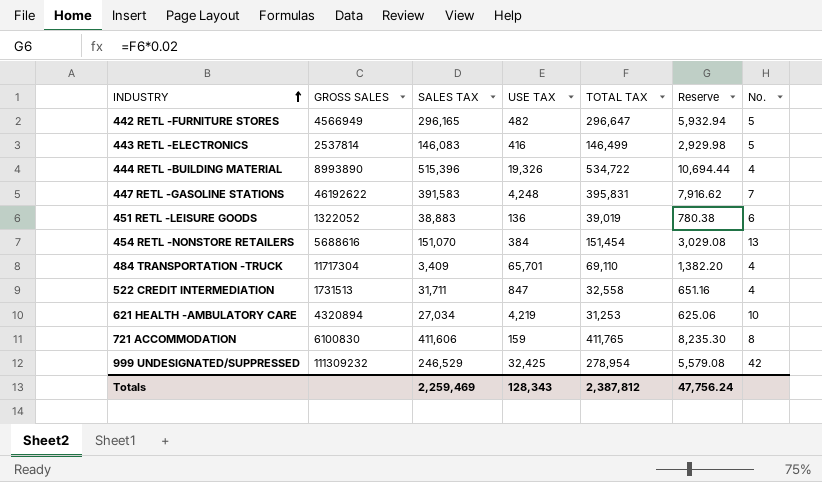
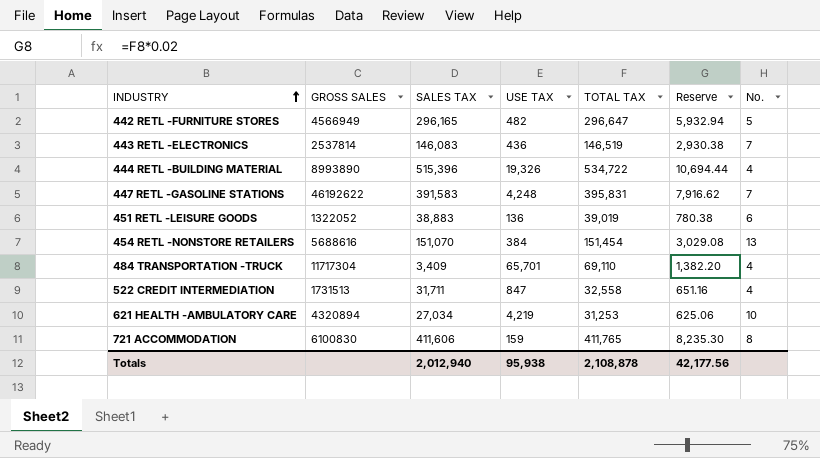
row 999 UNDESIGNATED/SUPPRESSED: 111309232 | 246,529 | 32,425 | 278,954 | 5,579.08 | 42 -> none
443 RETL -ELECTRONICS | USE TAX: 416 -> 436
443 RETL -ELECTRONICS | TOTAL TAX: 146,499 -> 146,519
443 RETL -ELECTRONICS | Reserve: 2,929.98 -> 2,930.38
443 RETL -ELECTRONICS | No.: 5 -> 7
Totals | SALES TAX: 2,259,469 -> 2,012,940
Totals | USE TAX: 128,343 -> 95,938
Totals | TOTAL TAX: 2,387,812 -> 2,108,878
Totals | Reserve: 47,756.24 -> 42,177.56

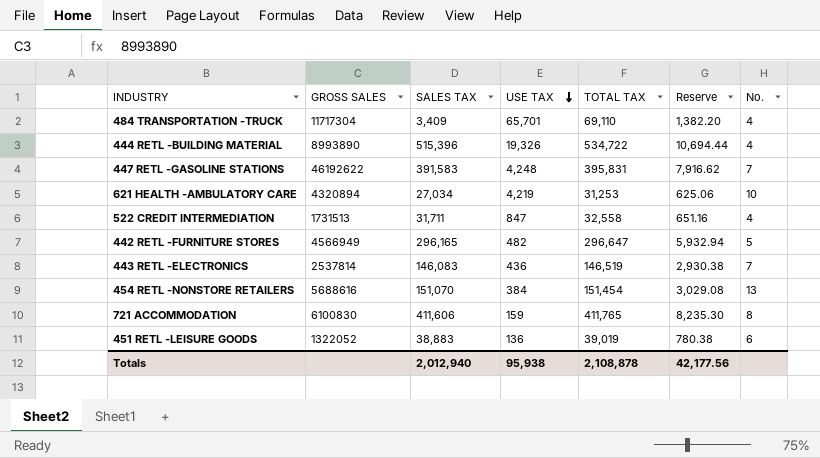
row order: INDUSTRY ascending -> USE TAX descending

